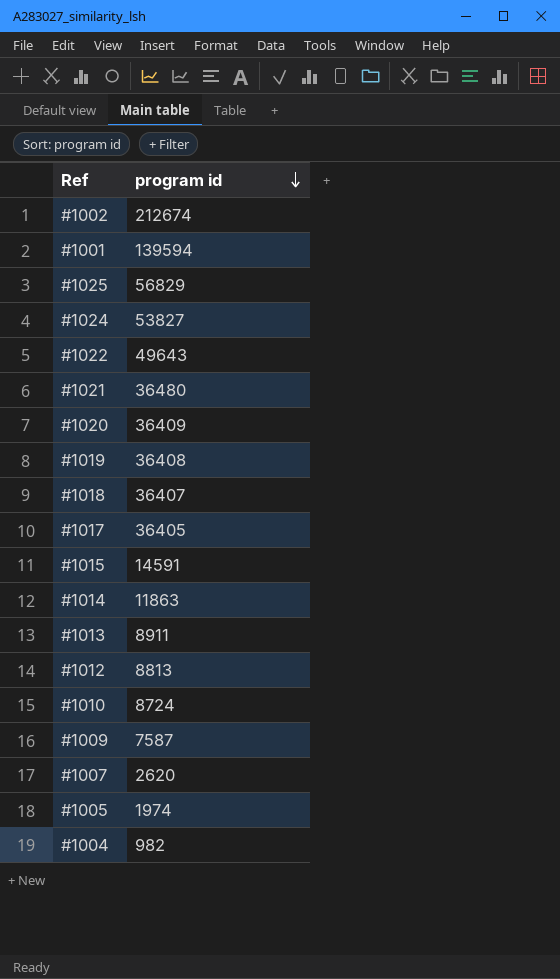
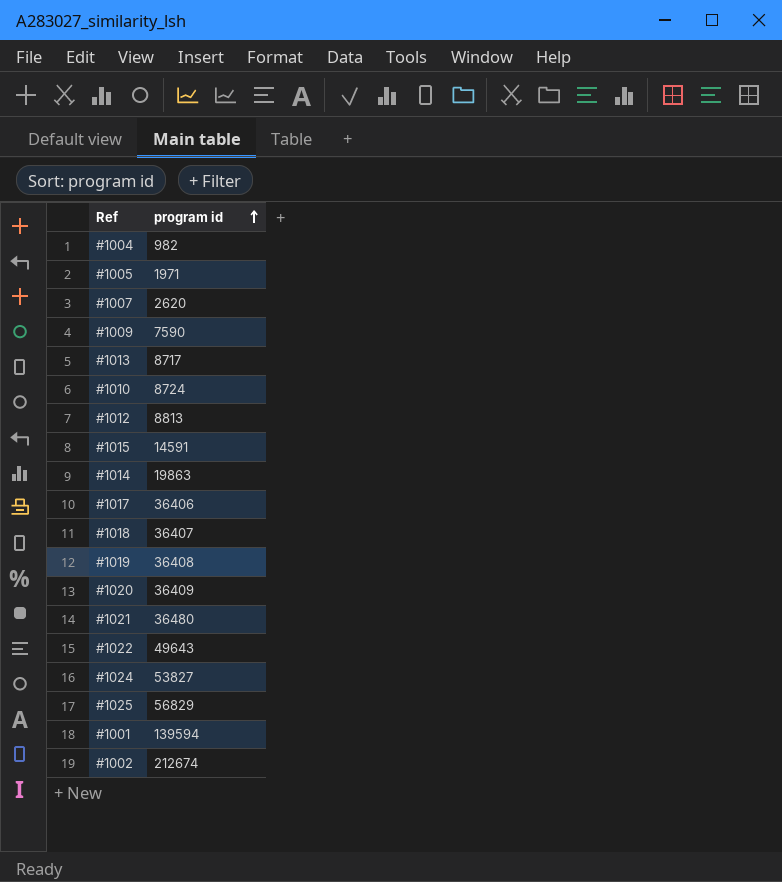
row order: program id descending -> program id ascending
#1005 | program id: 1974 -> 1971
#1009 | program id: 7587 -> 7590
#1013 | program id: 8911 -> 8717
#1014 | program id: 11863 -> 19863
#1017 | program id: 36405 -> 36406

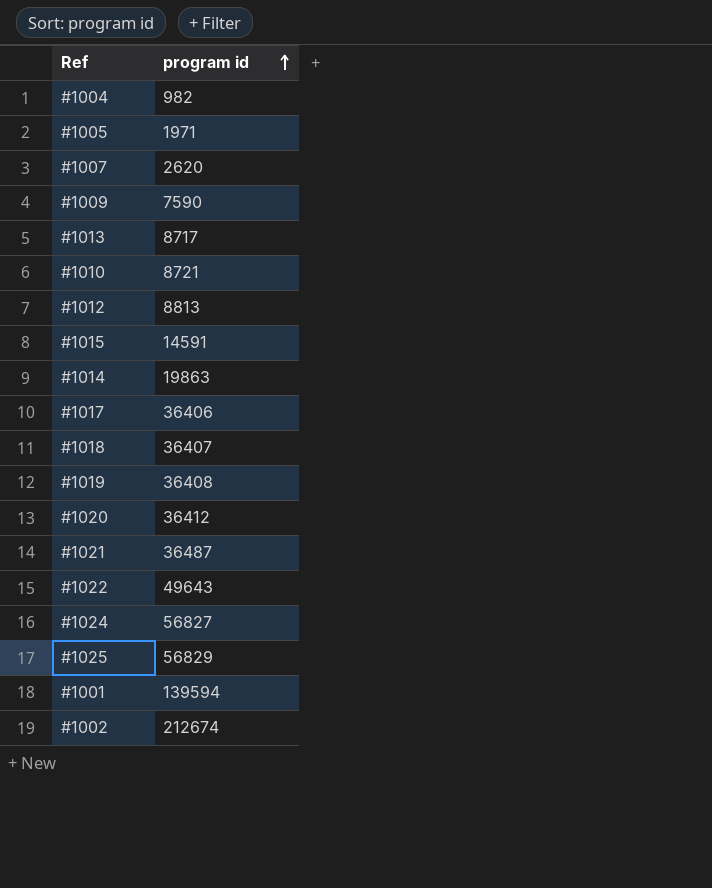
#1010 | program id: 8724 -> 8721
#1020 | program id: 36409 -> 36412
#1021 | program id: 36480 -> 36487
#1024 | program id: 53827 -> 56827

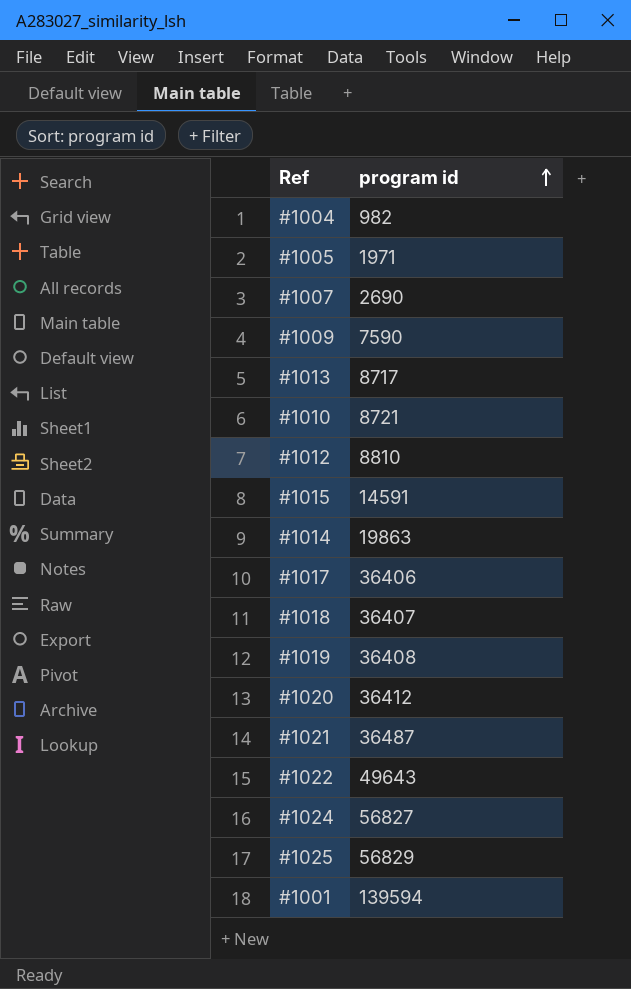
row #1002: 212674 -> none
#1007 | program id: 2620 -> 2690
#1012 | program id: 8813 -> 8810

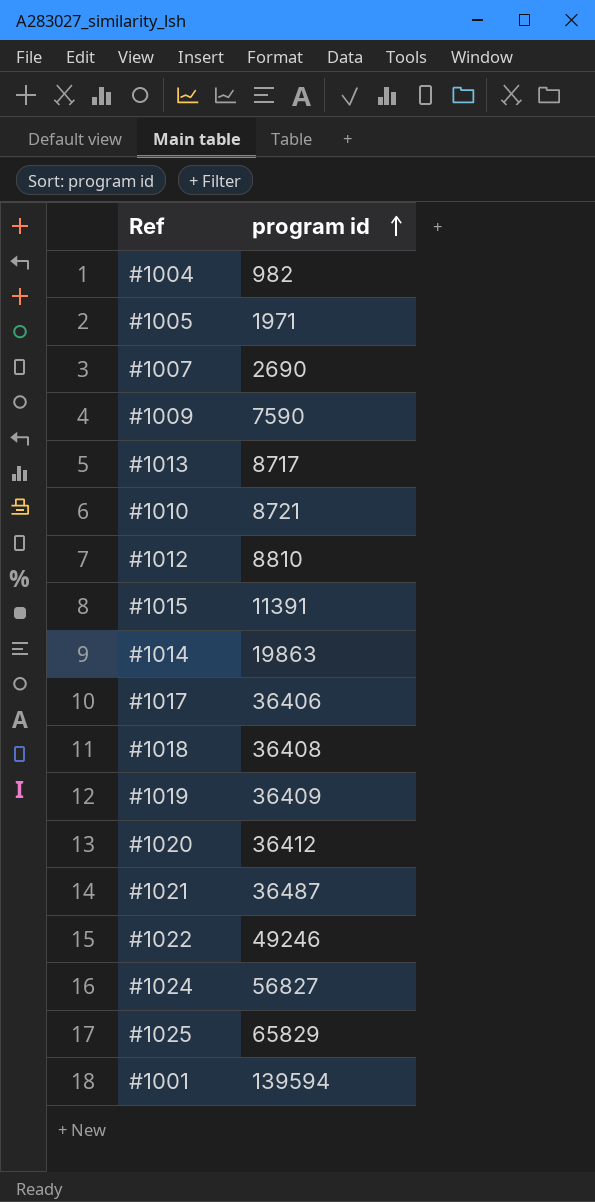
#1015 | program id: 14591 -> 11391
#1018 | program id: 36407 -> 36408
#1019 | program id: 36408 -> 36409
#1022 | program id: 49643 -> 49246
#1025 | program id: 56829 -> 65829

